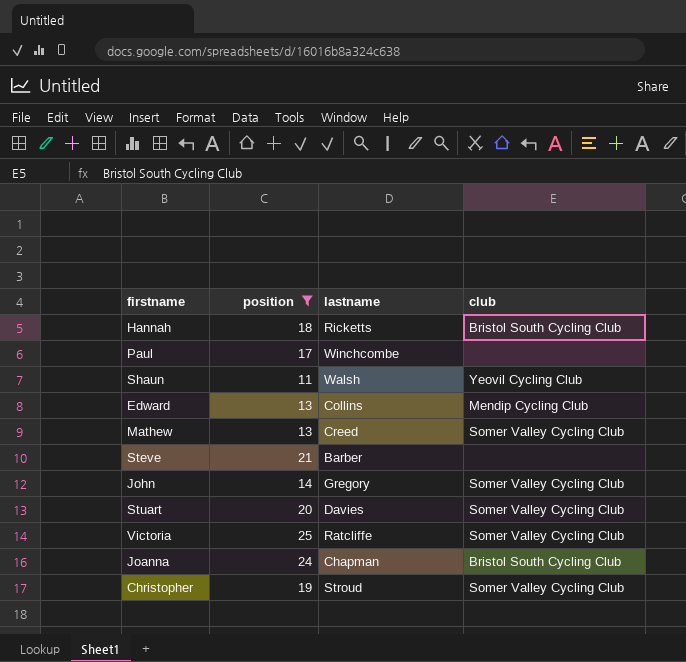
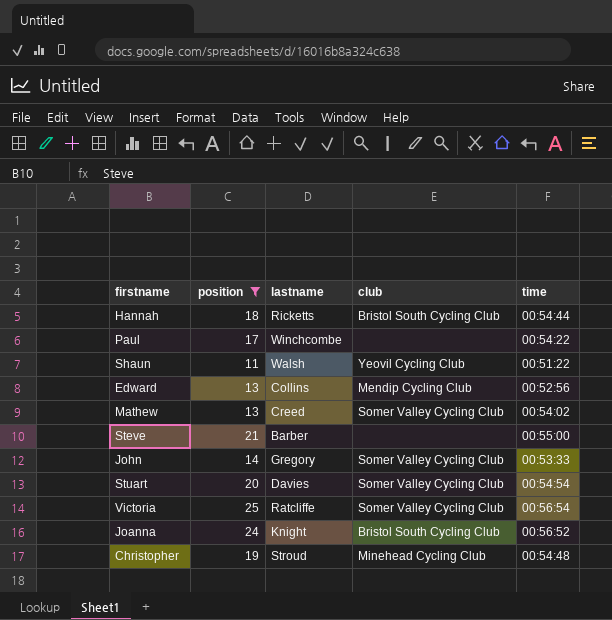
column time | position: none -> 5
Joanna | lastname: Chapman -> Knight
Christopher | club: Somer Valley Cycling Club -> Minehead Cycling Club

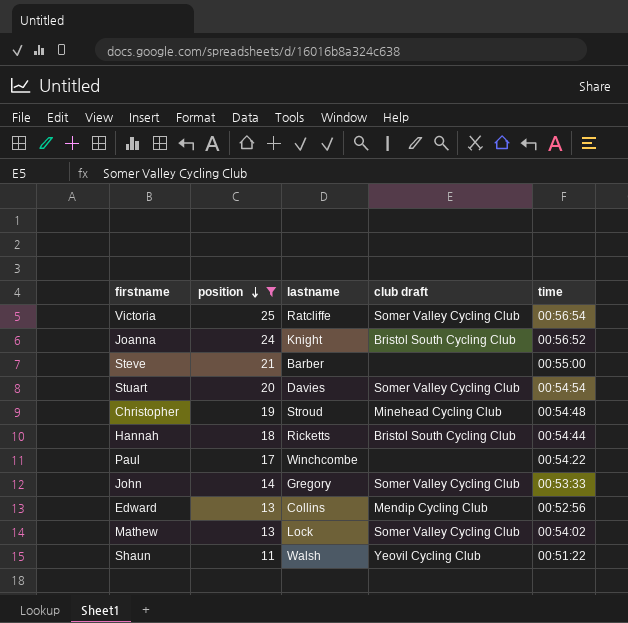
row order: none -> position descending
column name: club -> club draft
Mathew | lastname: Creed -> Lock

